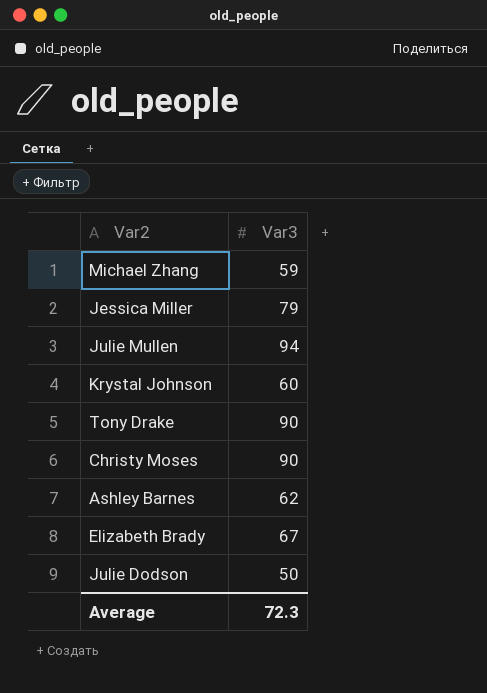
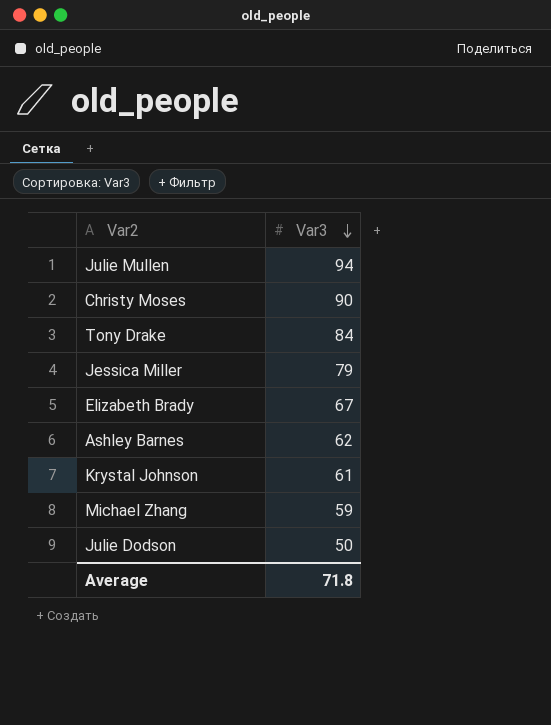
row order: none -> Var3 descending
Tony Drake | Var3: 90 -> 84
Krystal Johnson | Var3: 60 -> 61
Average | Var3: 72.3 -> 71.8

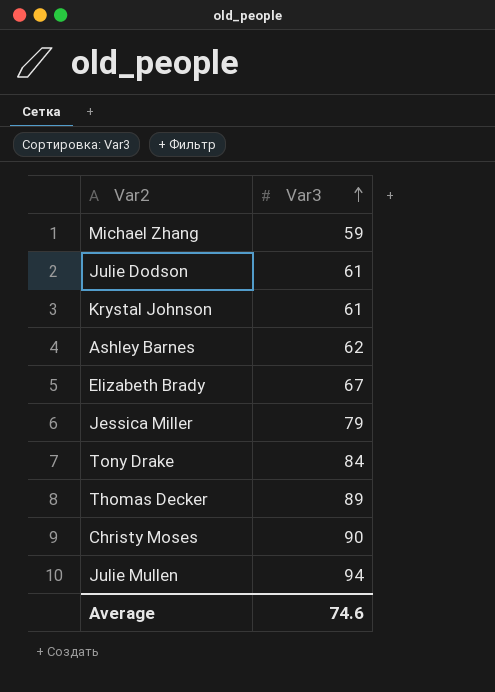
row order: Var3 descending -> Var3 ascending
Julie Dodson | Var3: 50 -> 61
row Thomas Decker: none -> 89
Average | Var3: 71.8 -> 74.6

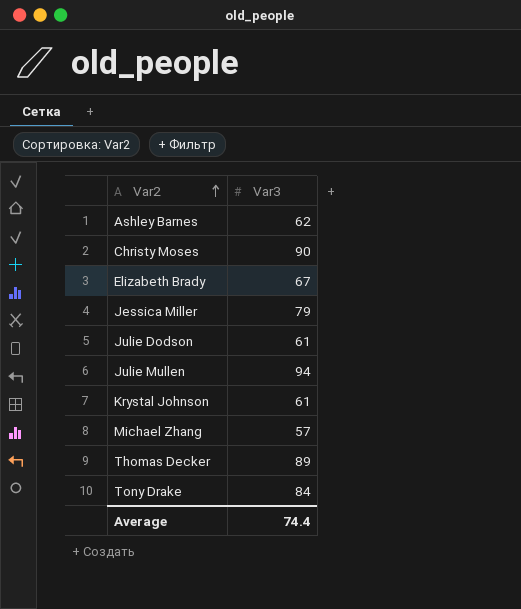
row order: Var3 ascending -> Var2 ascending
Michael Zhang | Var3: 59 -> 57
Average | Var3: 74.6 -> 74.4

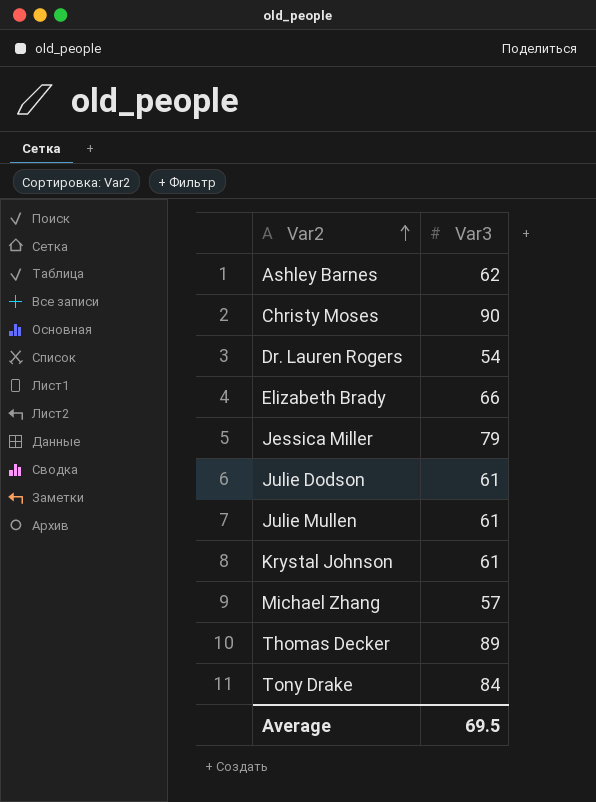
row Dr. Lauren Rogers: none -> 54
Elizabeth Brady | Var3: 67 -> 66
Julie Mullen | Var3: 94 -> 61
Average | Var3: 74.4 -> 69.5

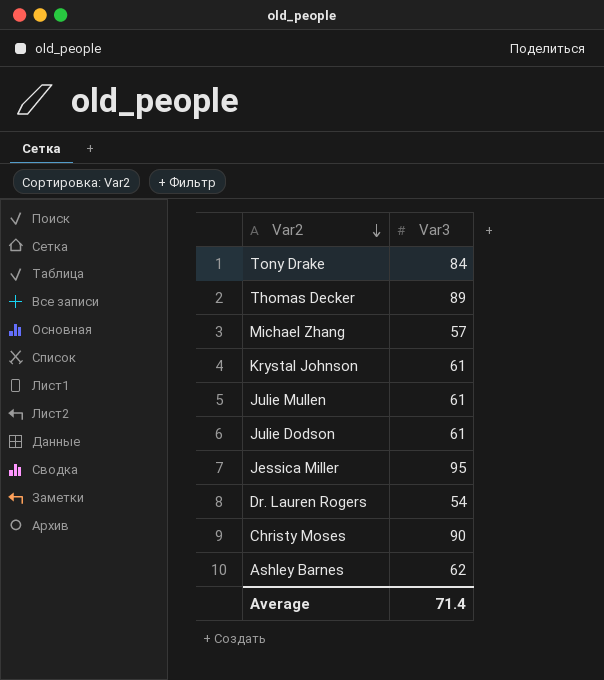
row order: Var2 ascending -> Var2 descending
row Elizabeth Brady: 66 -> none
Jessica Miller | Var3: 79 -> 95
Average | Var3: 69.5 -> 71.4

